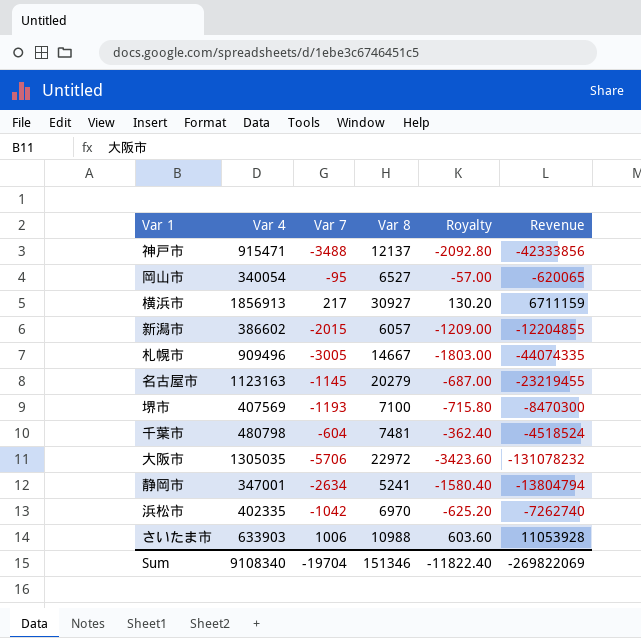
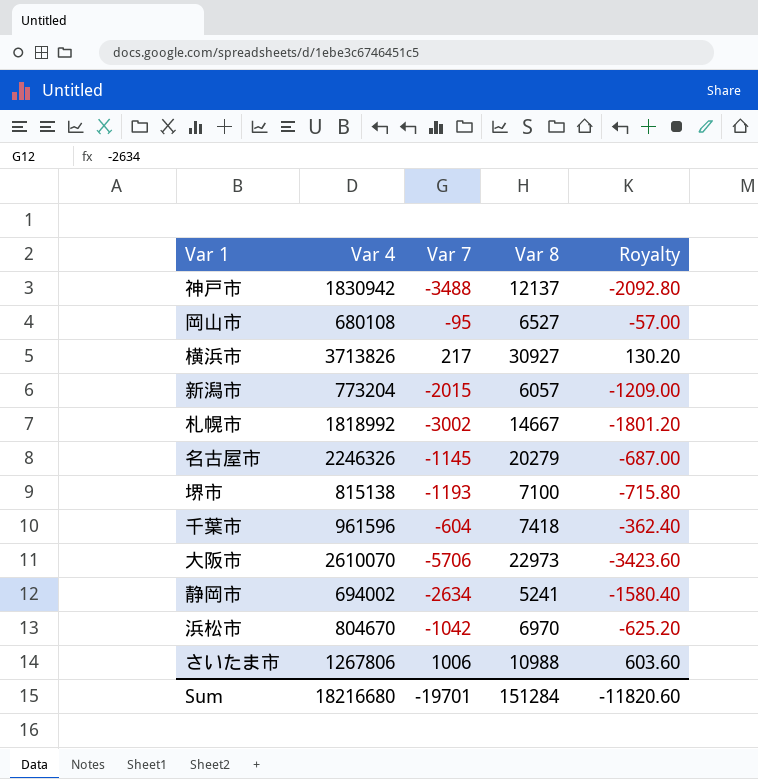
column Revenue | formula: [Var 7] * [Var 8] -> none
神戸市 | Var 4: 915471 -> 1830942
岡山市 | Var 4: 340054 -> 680108
横浜市 | Var 4: 1856913 -> 3713826
新潟市 | Var 4: 386602 -> 773204
札幌市 | Var 4: 909496 -> 1818992
札幌市 | Var 7: -3005 -> -3002
札幌市 | Royalty: -1803.00 -> -1801.20
名古屋市 | Var 4: 1123163 -> 2246326
堺市 | Var 4: 407569 -> 815138
千葉市 | Var 4: 480798 -> 961596
千葉市 | Var 8: 7481 -> 7418
大阪市 | Var 4: 1305035 -> 2610070
大阪市 | Var 8: 22972 -> 22973
静岡市 | Var 4: 347001 -> 694002
浜松市 | Var 4: 402335 -> 804670
さいたま市 | Var 4: 633903 -> 1267806
Sum | Var 4: 9108340 -> 18216680
Sum | Var 7: -19704 -> -19701
Sum | Var 8: 151346 -> 151284
Sum | Royalty: -11822.40 -> -11820.60

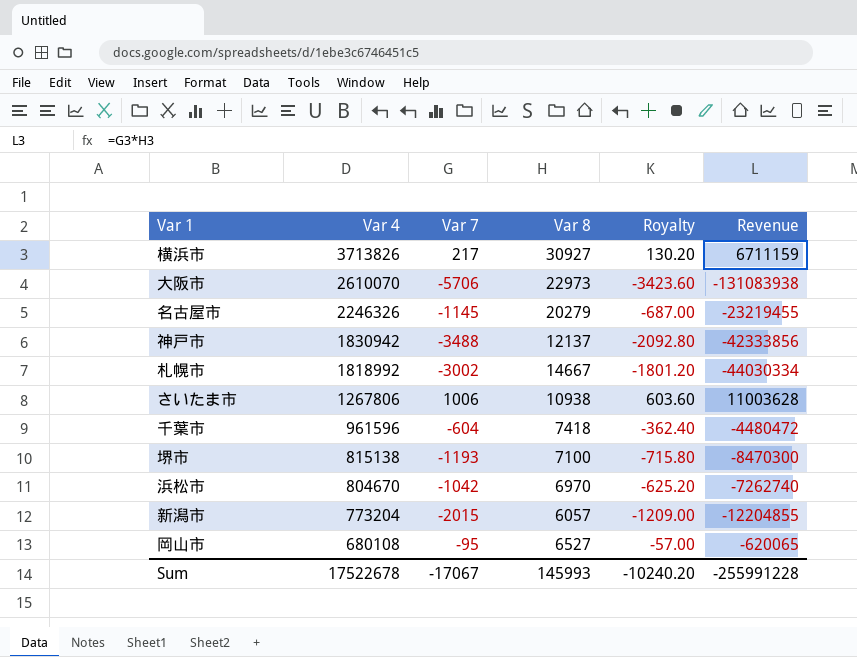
row order: none -> Var 4 descending
column Revenue | formula: none -> [Var 7] * [Var 8]
row 静岡市: 694002 | -2634 | 5241 | -1580.40 -> none
さいたま市 | Var 8: 10988 -> 10938
Sum | Var 4: 18216680 -> 17522678
Sum | Var 7: -19701 -> -17067
Sum | Var 8: 151284 -> 145993
Sum | Royalty: -11820.60 -> -10240.20

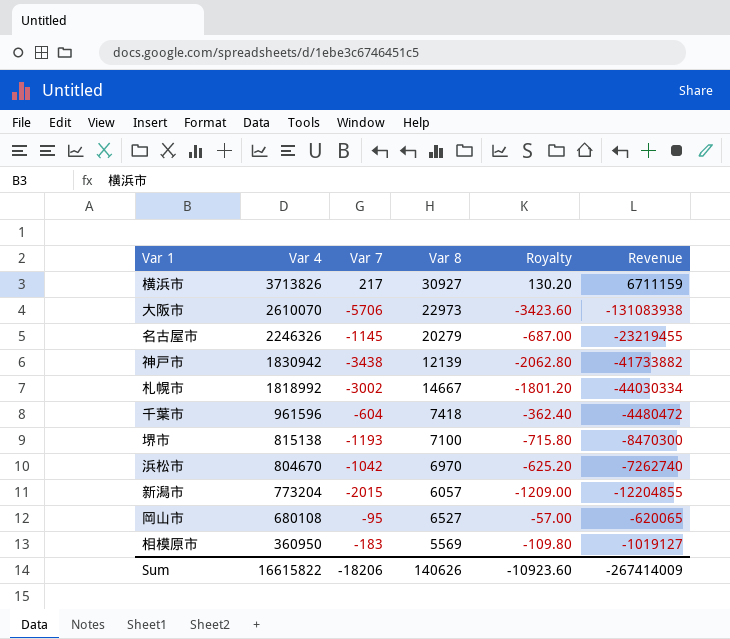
row さいたま市: 1267806 | 1006 | 10938 | 603.60 | 11003628 -> none
神戸市 | Var 7: -3488 -> -3438
神戸市 | Var 8: 12137 -> 12139
神戸市 | Royalty: -2092.80 -> -2062.80
神戸市 | Revenue: -42333856 -> -41733882
row 相模原市: none -> 360950 | -183 | 5569 | -109.80 | -1019127
Sum | Var 4: 17522678 -> 16615822
Sum | Var 7: -17067 -> -18206
Sum | Var 8: 145993 -> 140626
Sum | Royalty: -10240.20 -> -10923.60
Sum | Revenue: -255991228 -> -267414009

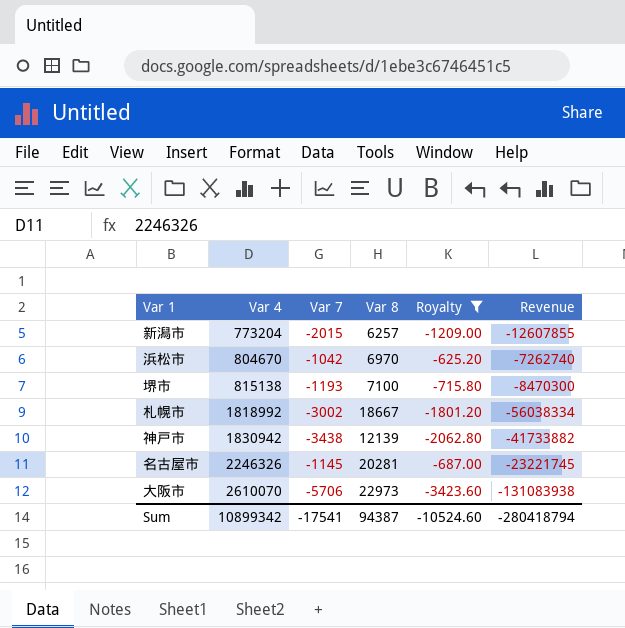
filter: none -> Royalty <= -625.20
row order: Var 4 descending -> Var 4 ascending
新潟市 | Var 8: 6057 -> 6257
新潟市 | Revenue: -12204855 -> -12607855
札幌市 | Var 8: 14667 -> 18667
札幌市 | Revenue: -44030334 -> -56038334
名古屋市 | Var 8: 20279 -> 20281
名古屋市 | Revenue: -23219455 -> -23221745
Sum | Var 4: 16615822 -> 10899342
Sum | Var 7: -18206 -> -17541
Sum | Var 8: 140626 -> 94387
Sum | Royalty: -10923.60 -> -10524.60
Sum | Revenue: -267414009 -> -280418794

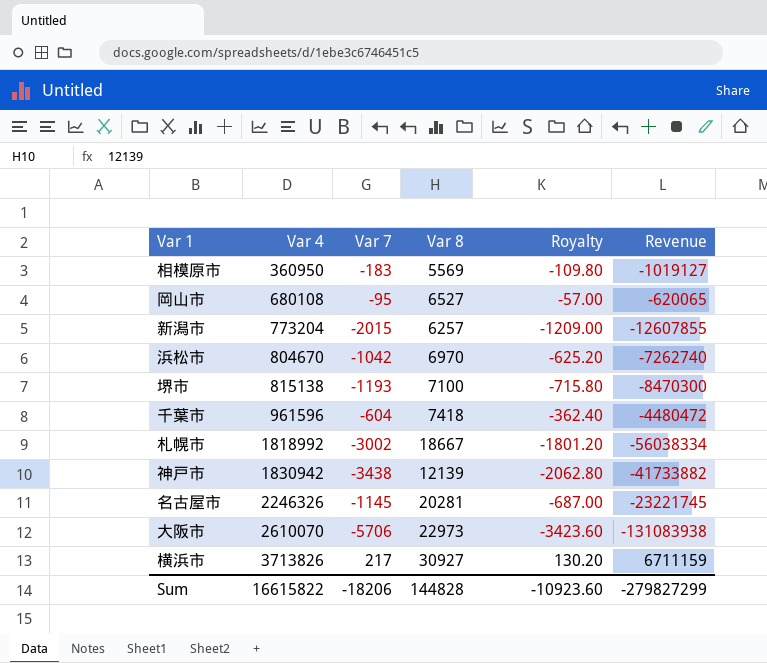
filter: Royalty <= -625.20 -> none
Sum | Var 4: 10899342 -> 16615822
Sum | Var 7: -17541 -> -18206
Sum | Var 8: 94387 -> 144828
Sum | Royalty: -10524.60 -> -10923.60
Sum | Revenue: -280418794 -> -279827299

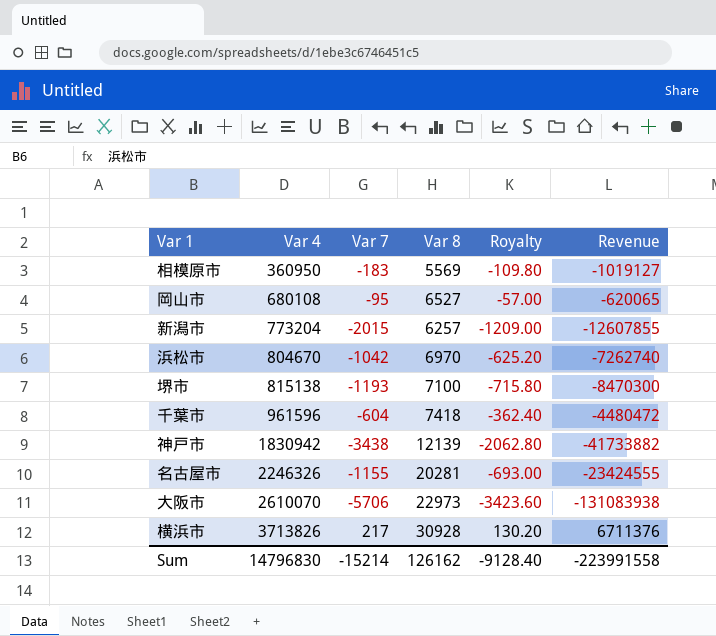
row 札幌市: 1818992 | -3002 | 18667 | -1801.20 | -56038334 -> none
名古屋市 | Var 7: -1145 -> -1155
名古屋市 | Royalty: -687.00 -> -693.00
名古屋市 | Revenue: -23221745 -> -23424555
横浜市 | Var 8: 30927 -> 30928
横浜市 | Revenue: 6711159 -> 6711376
Sum | Var 4: 16615822 -> 14796830
Sum | Var 7: -18206 -> -15214
Sum | Var 8: 144828 -> 126162
Sum | Royalty: -10923.60 -> -9128.40
Sum | Revenue: -279827299 -> -223991558

